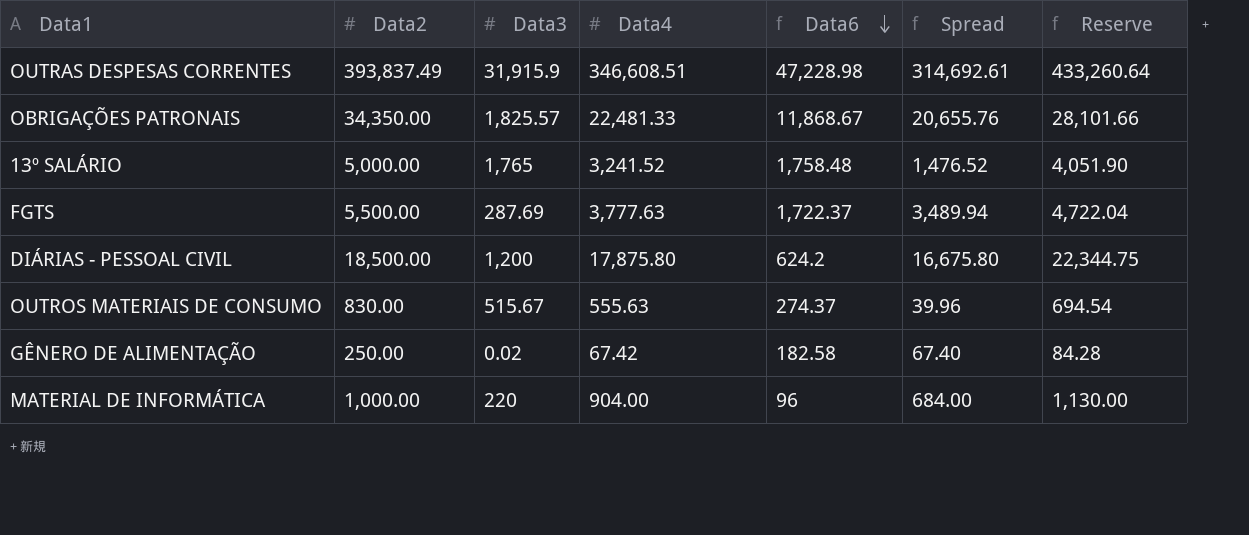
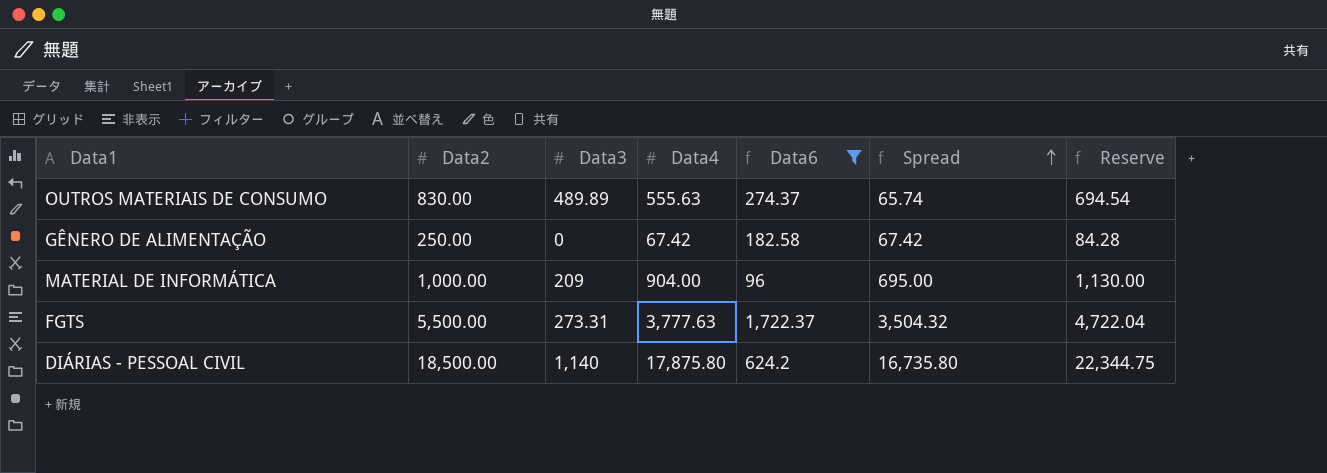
filter: none -> Data6 <= 1,722.37
row order: Data6 descending -> Spread ascending
OUTROS MATERIAIS DE CONSUMO | Data3: 515.67 -> 489.89
OUTROS MATERIAIS DE CONSUMO | Spread: 39.96 -> 65.74
GÊNERO DE ALIMENTAÇÃO | Data3: 0.02 -> 0
GÊNERO DE ALIMENTAÇÃO | Spread: 67.40 -> 67.42
MATERIAL DE INFORMÁTICA | Data3: 220 -> 209
MATERIAL DE INFORMÁTICA | Spread: 684.00 -> 695.00
FGTS | Data3: 287.69 -> 273.31
FGTS | Spread: 3,489.94 -> 3,504.32
DIÁRIAS - PESSOAL CIVIL | Data3: 1,200 -> 1,140
DIÁRIAS - PESSOAL CIVIL | Spread: 16,675.80 -> 16,735.80

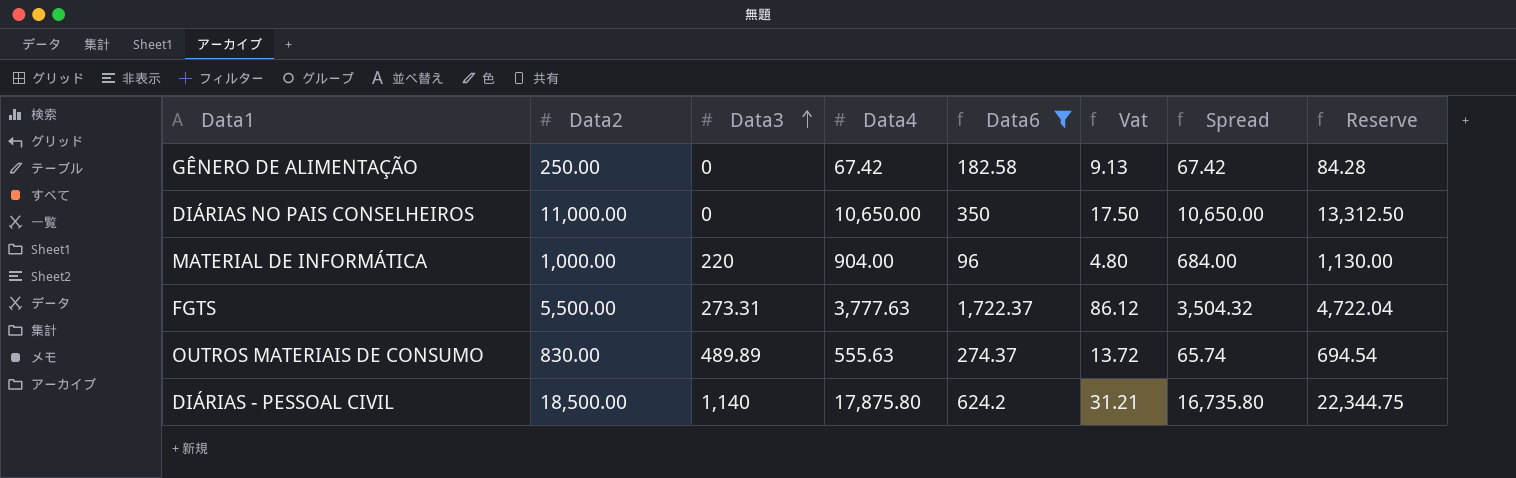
row order: Spread ascending -> Data3 ascending
column Vat | formula: none -> [Data6] * 0.05
row DIÁRIAS NO PAIS CONSELHEIROS: none -> 11,000.00 | 0 | 10,650.00 | 350 | 17.50 | 10,650.00 | 13,312.50
MATERIAL DE INFORMÁTICA | Data3: 209 -> 220
MATERIAL DE INFORMÁTICA | Spread: 695.00 -> 684.00

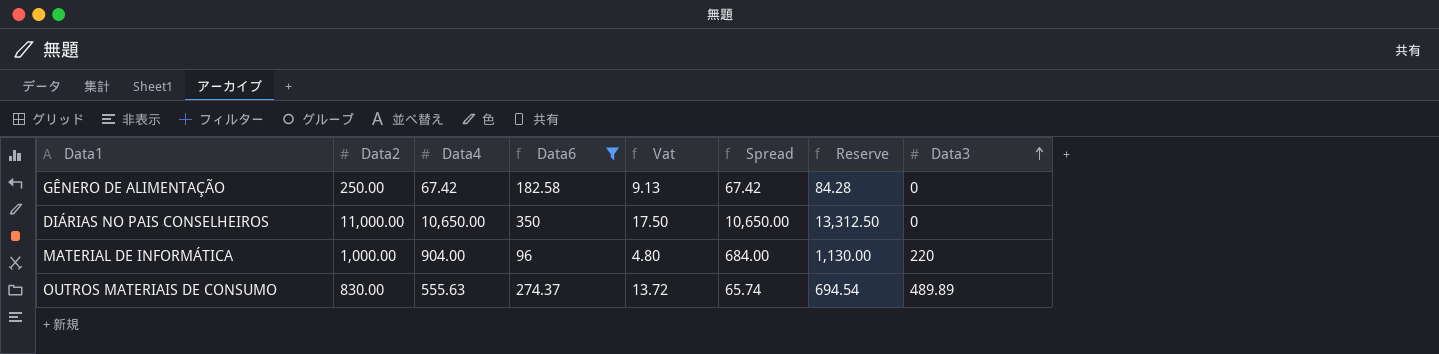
column Data3 | position: 3 -> 8
row FGTS: 5,500.00 | 273.31 | 3,777.63 | 1,722.37 | 86.12 | 3,504.32 | 4,722.04 -> none
row DIÁRIAS - PESSOAL CIVIL: 18,500.00 | 1,140 | 17,875.80 | 624.2 | 31.21 | 16,735.80 | 22,344.75 -> none

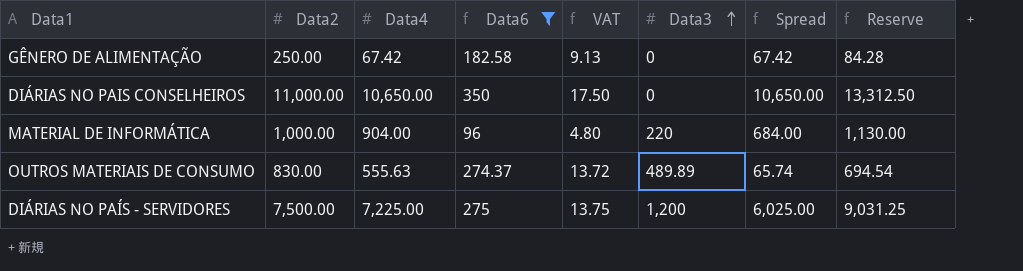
column name: Vat -> VAT
column Data3 | position: 8 -> 6
row DIÁRIAS NO PAÍS - SERVIDORES: none -> 7,500.00 | 7,225.00 | 275 | 13.75 | 1,200 | 6,025.00 | 9,031.25

